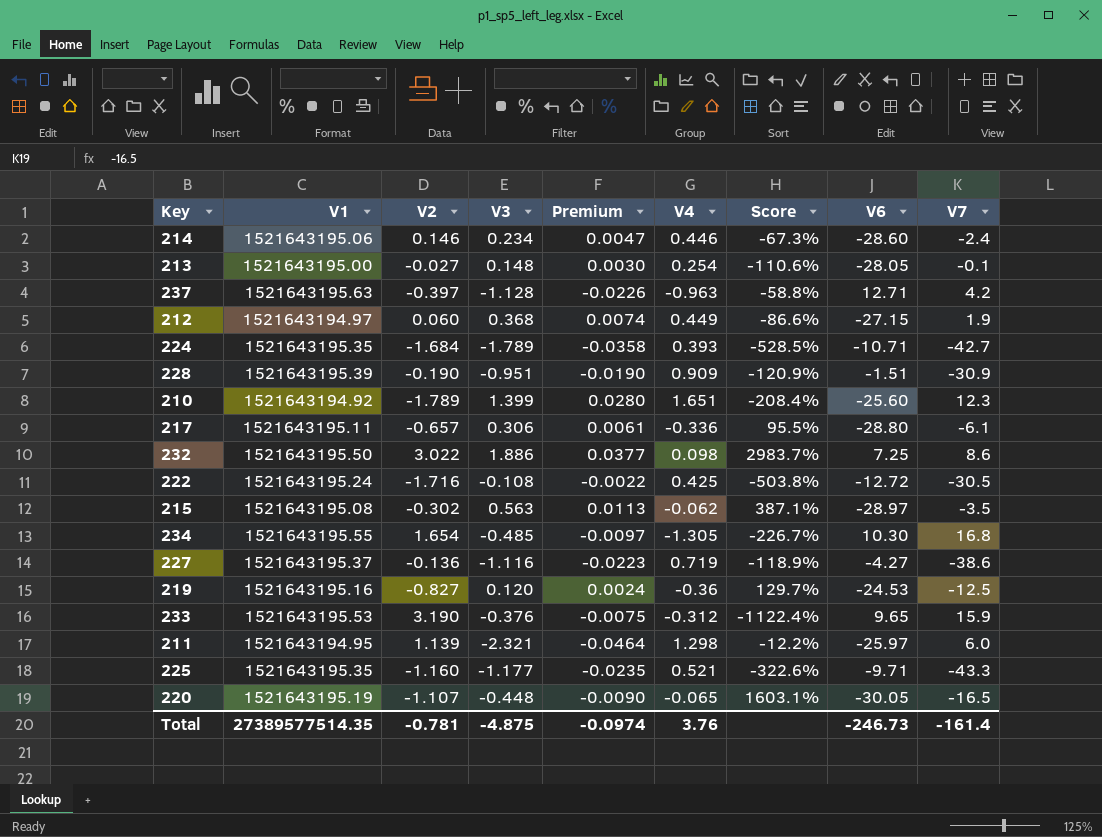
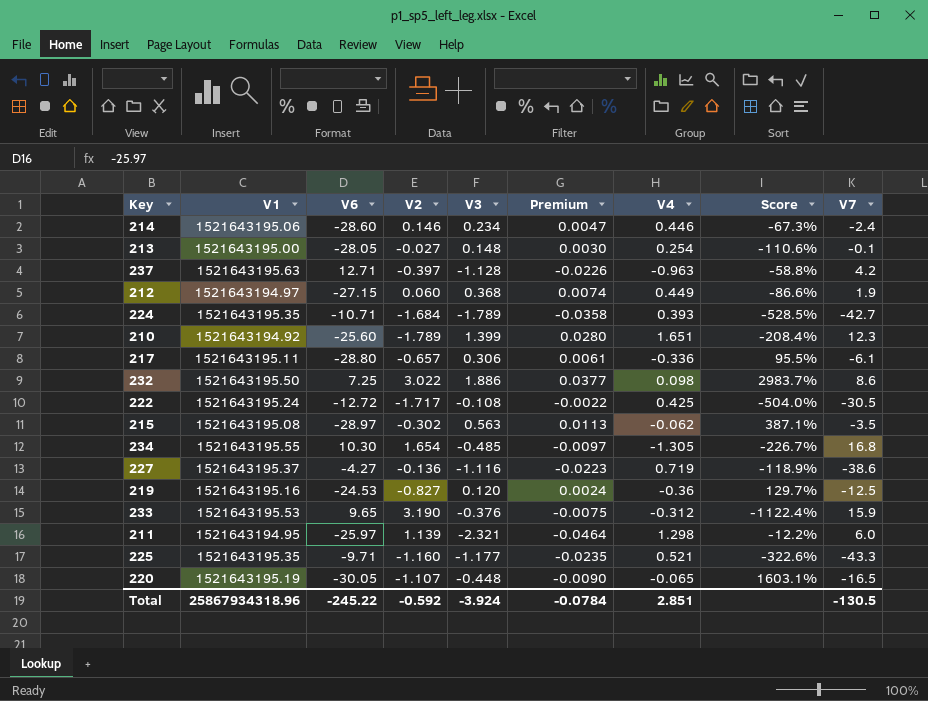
column V6 | position: 8 -> 3
row 228: 1521643195.39 | -0.190 | -0.951 | -0.0190 | 0.909 | -120.9% | -1.51 | -30.9 -> none
222 | V2: -1.716 -> -1.717
222 | Score: -503.8% -> -504.0%
Total | V1: 27389577514.35 -> 25867934318.96
Total | V6: -246.73 -> -245.22
Total | V2: -0.781 -> -0.592
Total | V3: -4.875 -> -3.924
Total | Premium: -0.0974 -> -0.0784
Total | V4: 3.76 -> 2.851
Total | V7: -161.4 -> -130.5

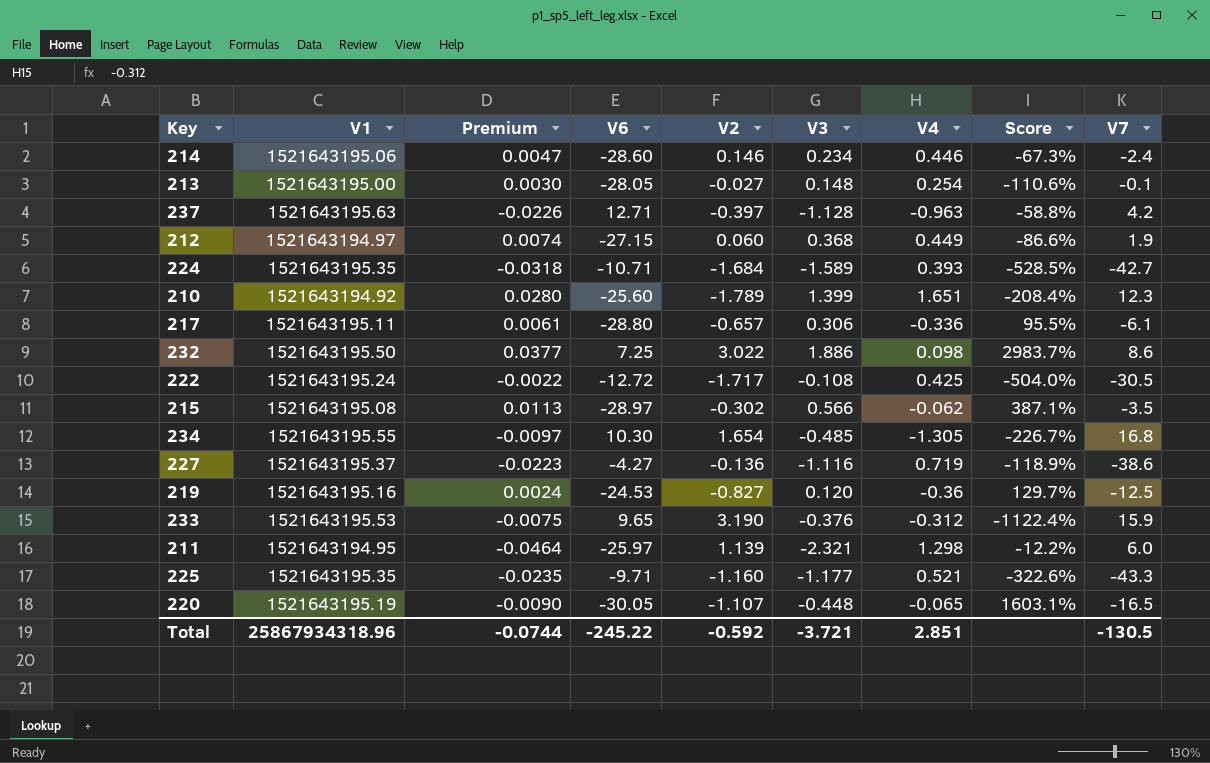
column Premium | position: 6 -> 3
224 | Premium: -0.0358 -> -0.0318
224 | V3: -1.789 -> -1.589
215 | V3: 0.563 -> 0.566
Total | Premium: -0.0784 -> -0.0744
Total | V3: -3.924 -> -3.721

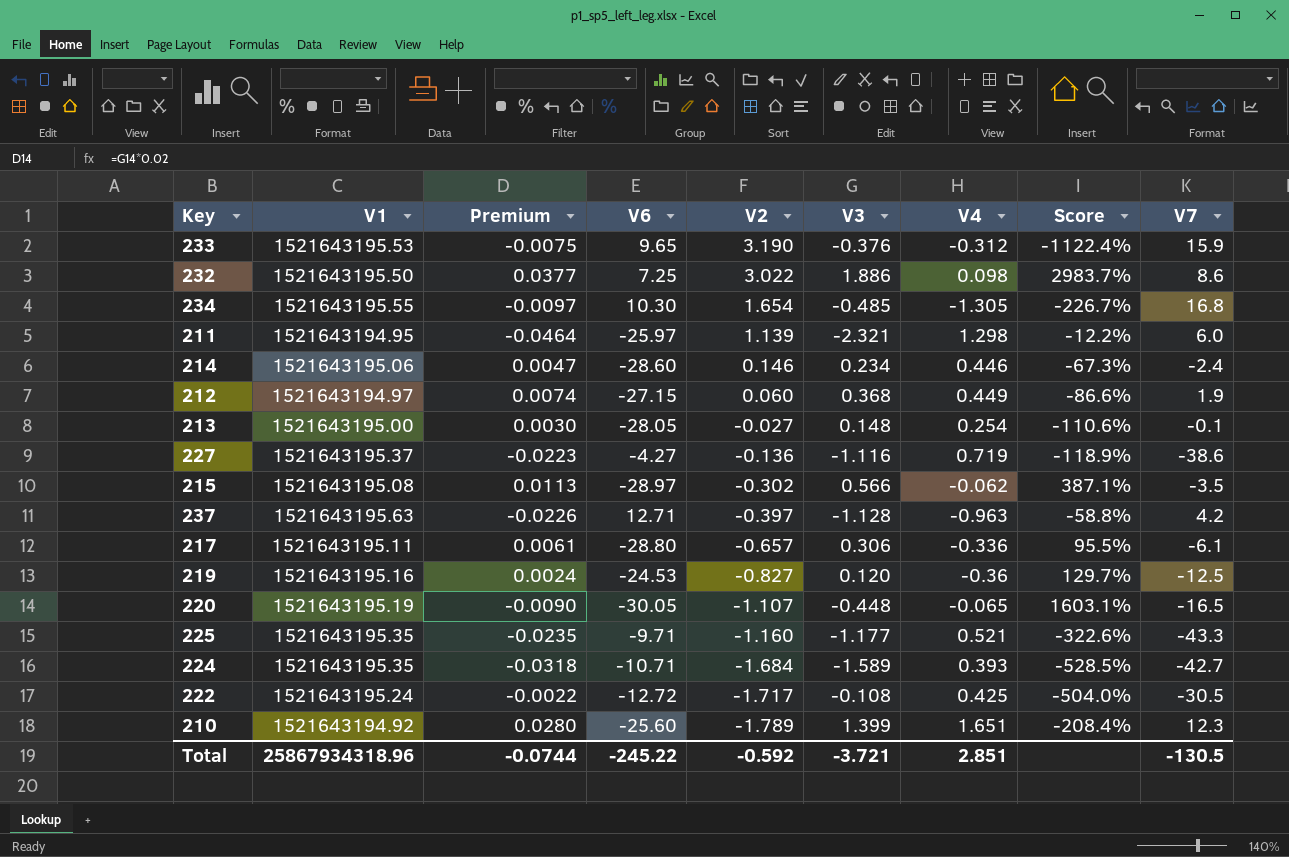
row order: none -> V2 descending

